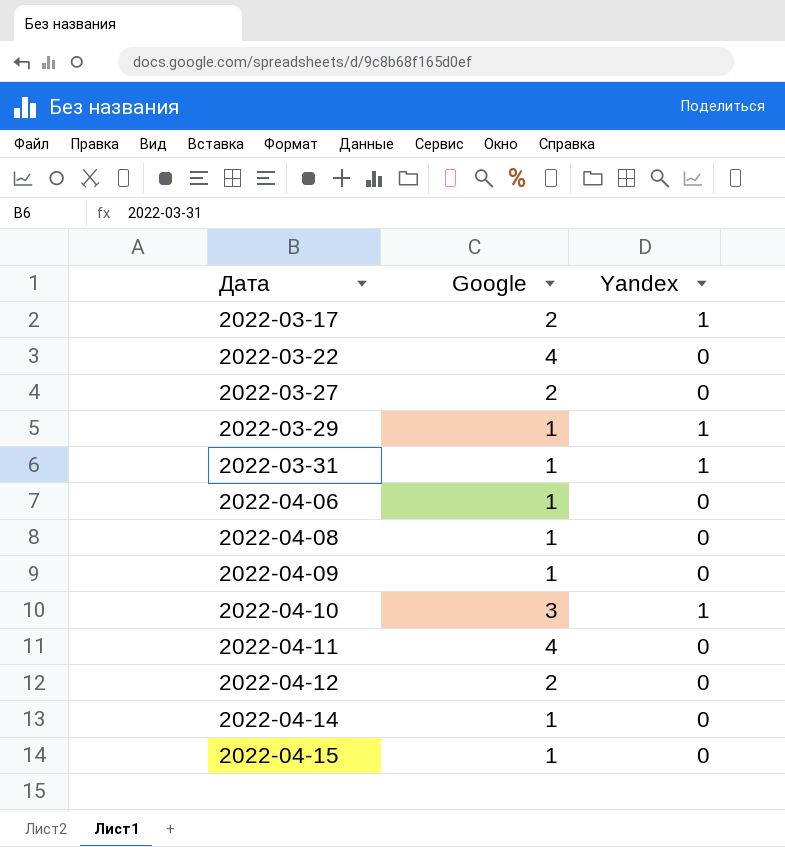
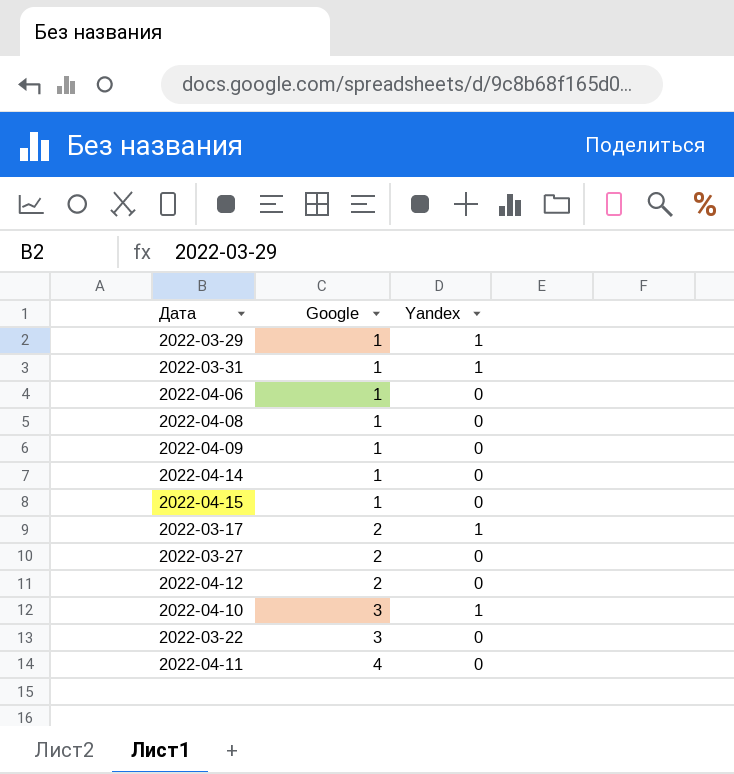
row order: Дата ascending -> Google ascending
2022-03-22 | Google: 4 -> 3

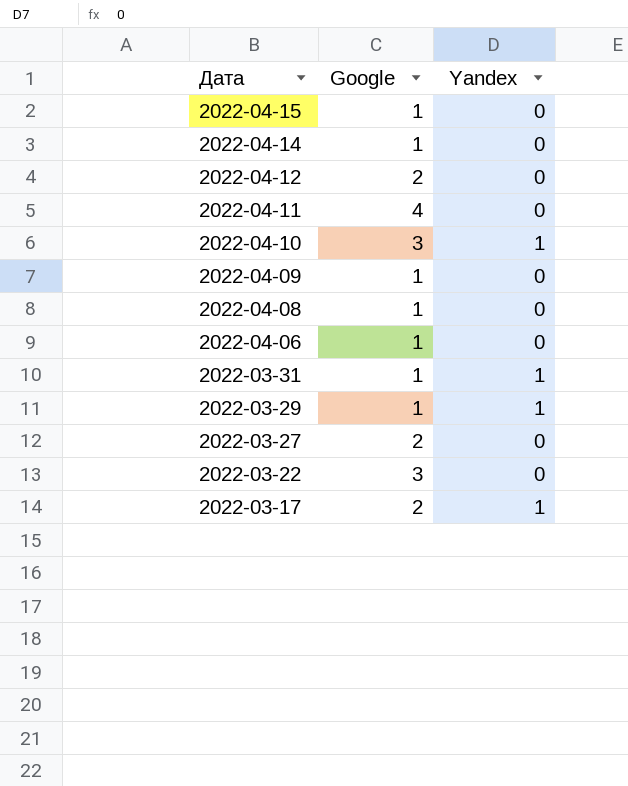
row order: Google ascending -> Дата descending

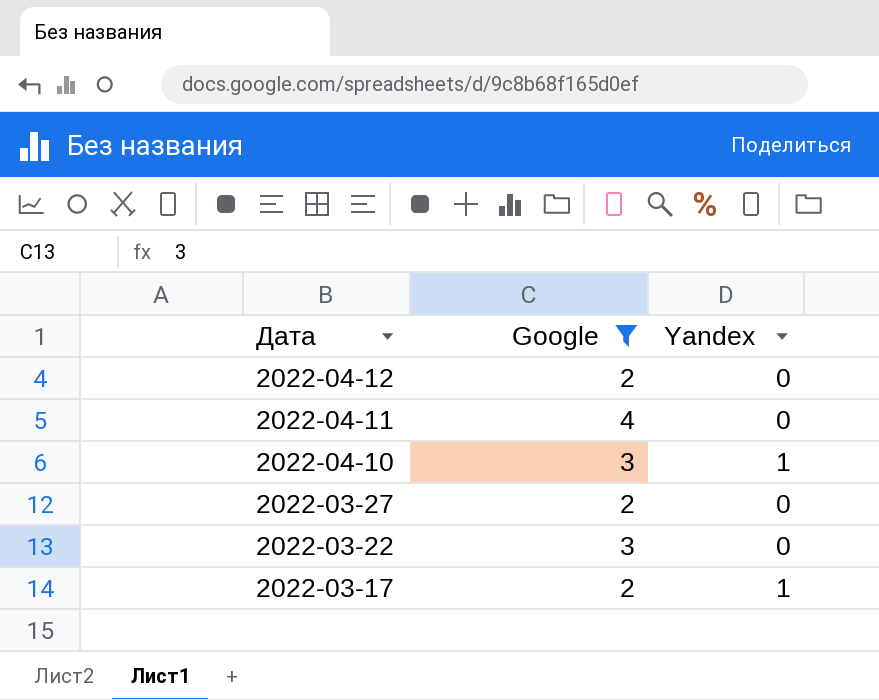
filter: none -> Google != 1

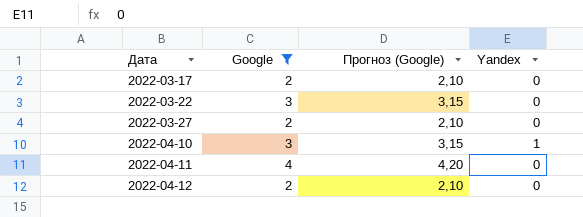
row order: Дата descending -> Дата ascending
column Прогноз (Google) | formula: none -> [Google] * 1,05
2022-03-17 | Yandex: 1 -> 0

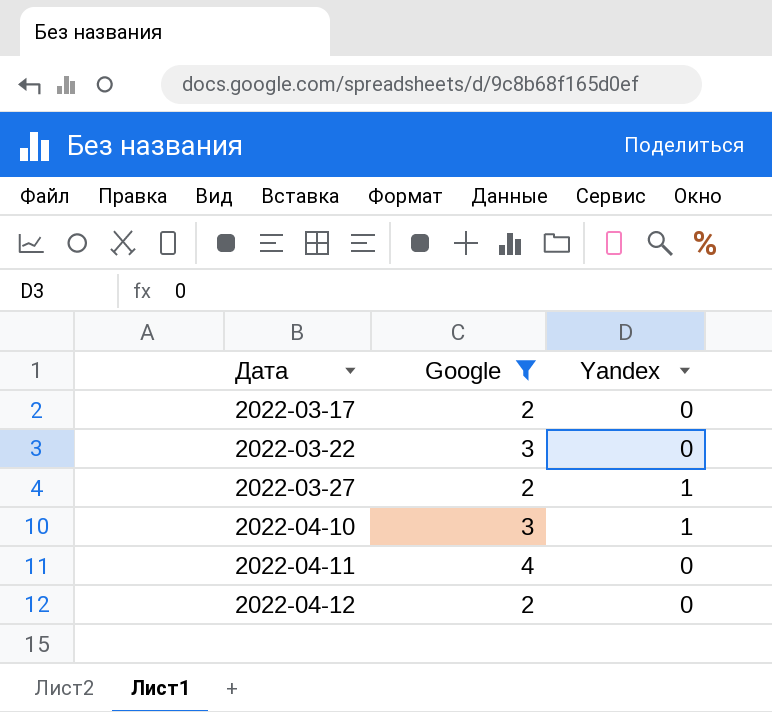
column Прогноз (Google) | formula: [Google] * 1,05 -> none
2022-03-27 | Yandex: 0 -> 1

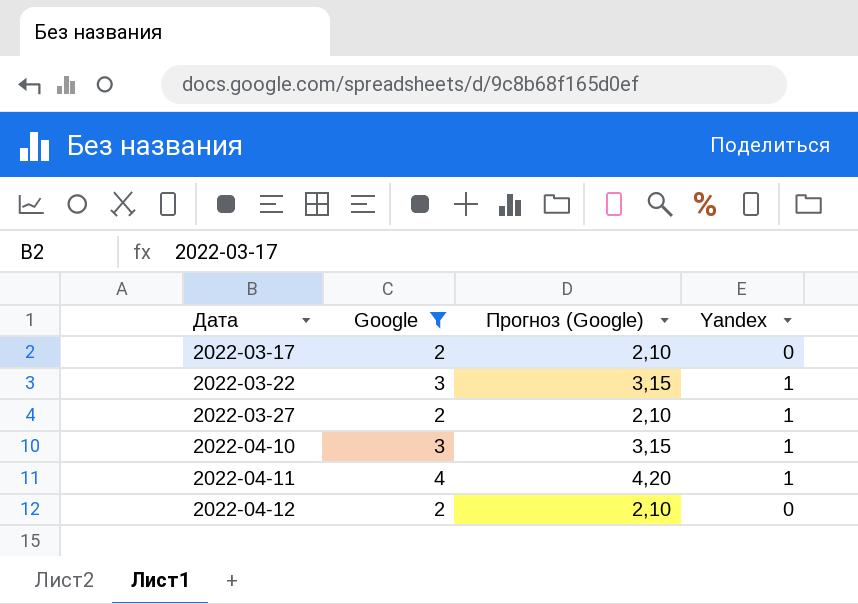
column Прогноз (Google) | formula: none -> [Google] * 1,05
2022-03-22 | Yandex: 0 -> 1
2022-04-11 | Yandex: 0 -> 1

